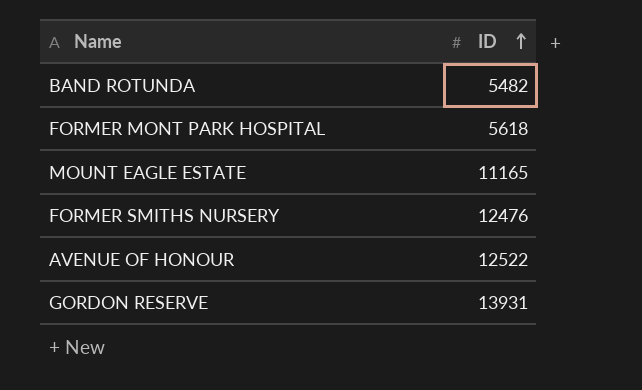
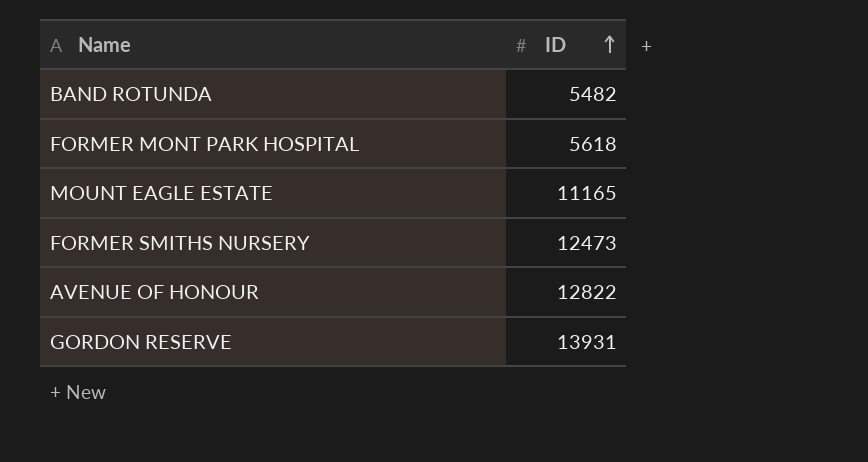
FORMER SMITHS NURSERY | ID: 12476 -> 12473
AVENUE OF HONOUR | ID: 12522 -> 12822

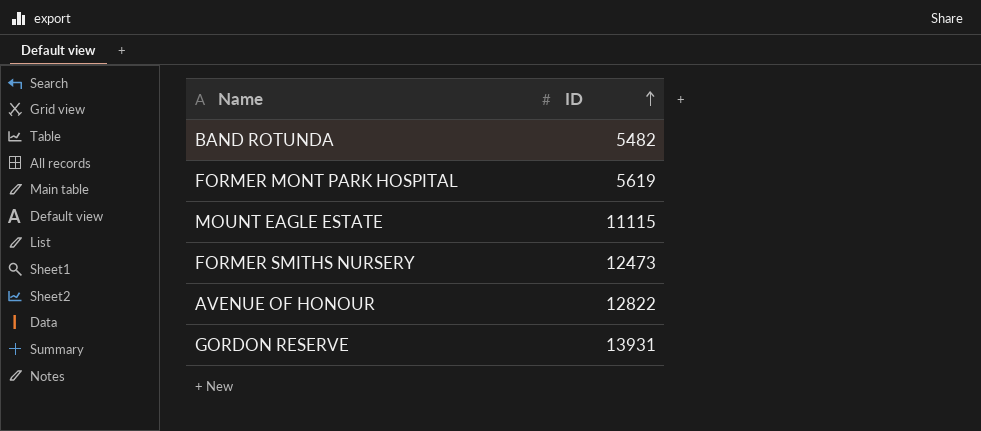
FORMER MONT PARK HOSPITAL | ID: 5618 -> 5619
MOUNT EAGLE ESTATE | ID: 11165 -> 11115

